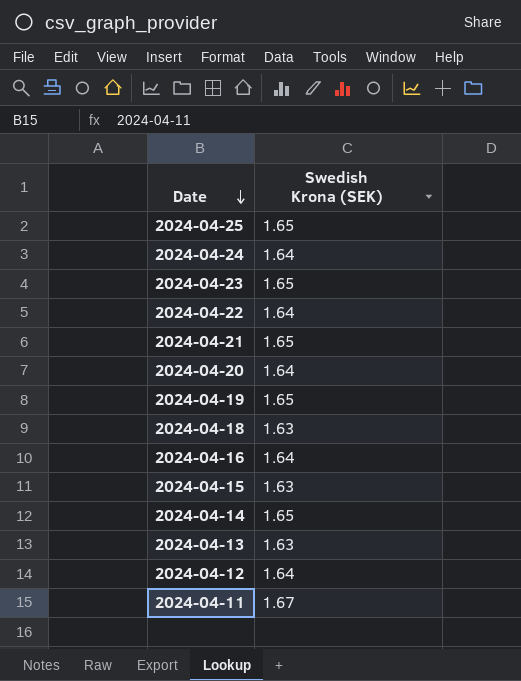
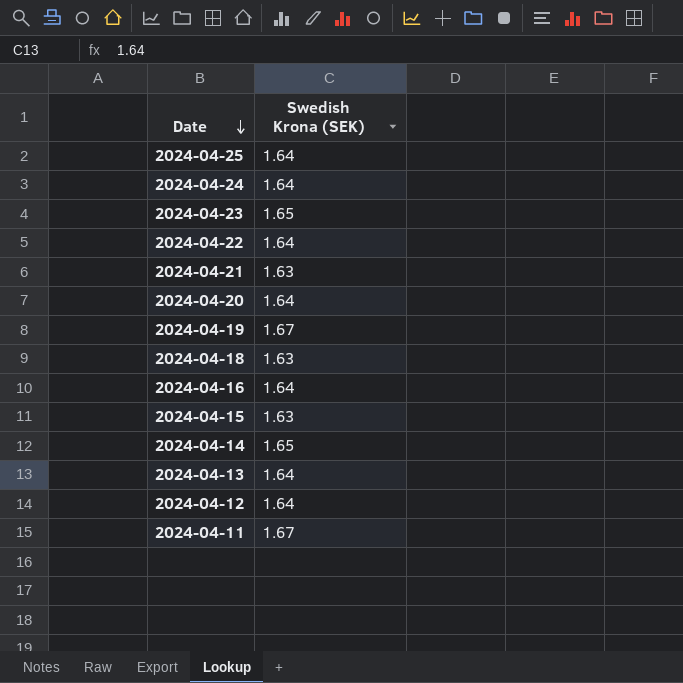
2024-04-25 | Swedish Krona (SEK): 1.65 -> 1.64
2024-04-21 | Swedish Krona (SEK): 1.65 -> 1.63
2024-04-19 | Swedish Krona (SEK): 1.65 -> 1.67
2024-04-13 | Swedish Krona (SEK): 1.63 -> 1.64

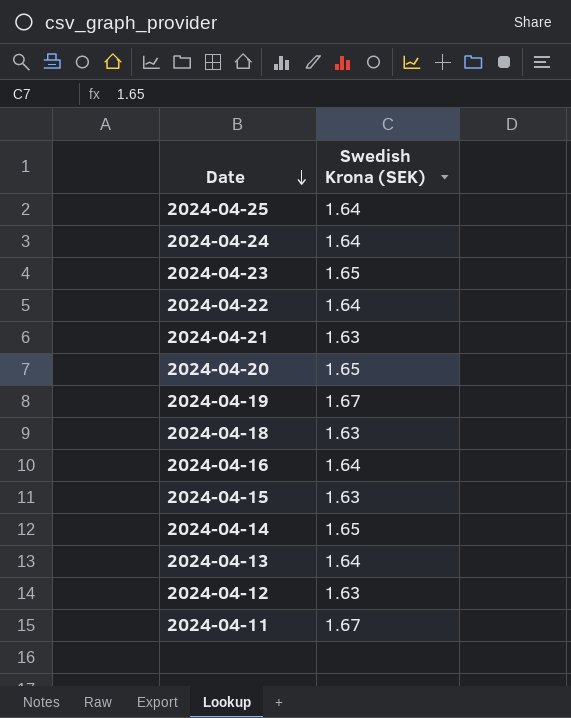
2024-04-20 | Swedish Krona (SEK): 1.64 -> 1.65
2024-04-12 | Swedish Krona (SEK): 1.64 -> 1.63

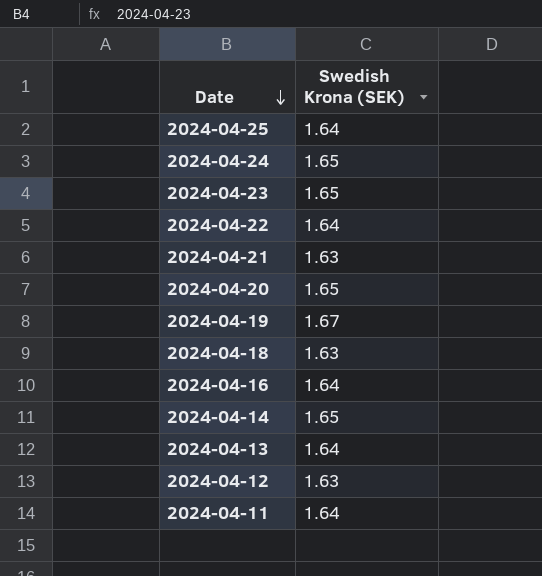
row 2024-04-15: 1.63 -> none
2024-04-24 | Swedish Krona (SEK): 1.64 -> 1.65
2024-04-11 | Swedish Krona (SEK): 1.67 -> 1.64

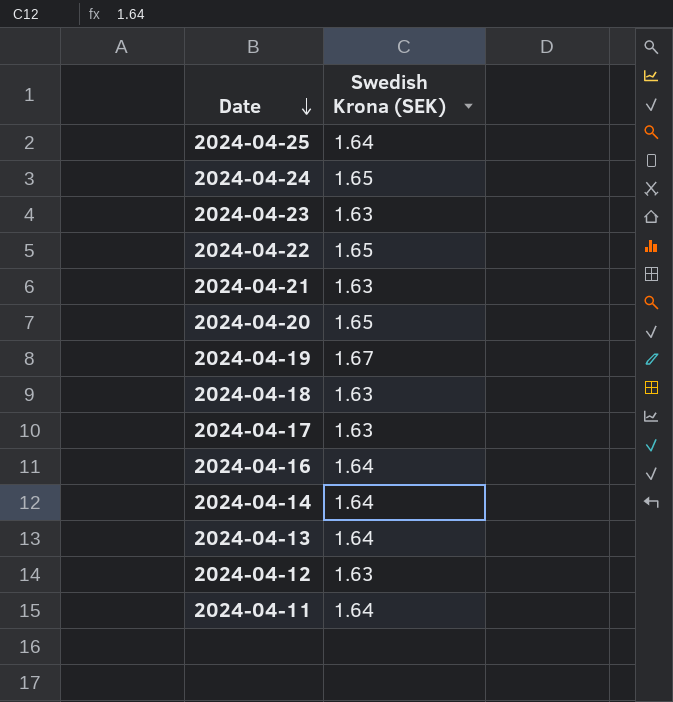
2024-04-23 | Swedish Krona (SEK): 1.65 -> 1.63
2024-04-22 | Swedish Krona (SEK): 1.64 -> 1.65
row 2024-04-17: none -> 1.63
2024-04-14 | Swedish Krona (SEK): 1.65 -> 1.64

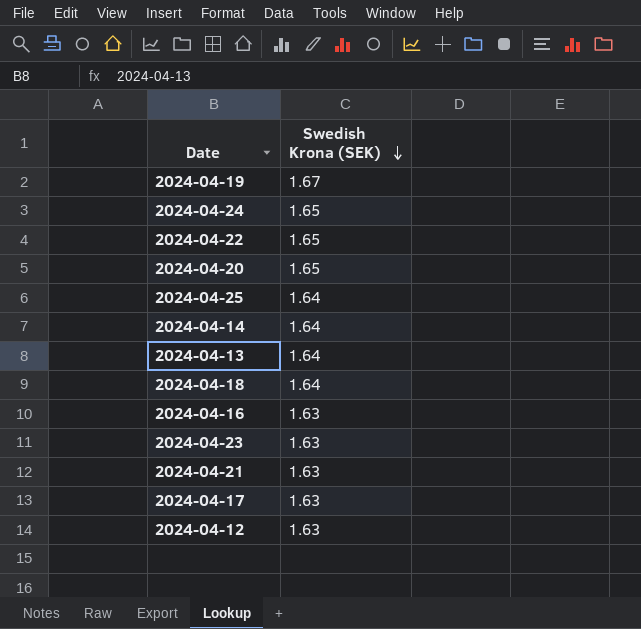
row order: Date descending -> Swedish Krona (SEK) descending
row 2024-04-11: 1.64 -> none
2024-04-18 | Swedish Krona (SEK): 1.63 -> 1.64
2024-04-16 | Swedish Krona (SEK): 1.64 -> 1.63

